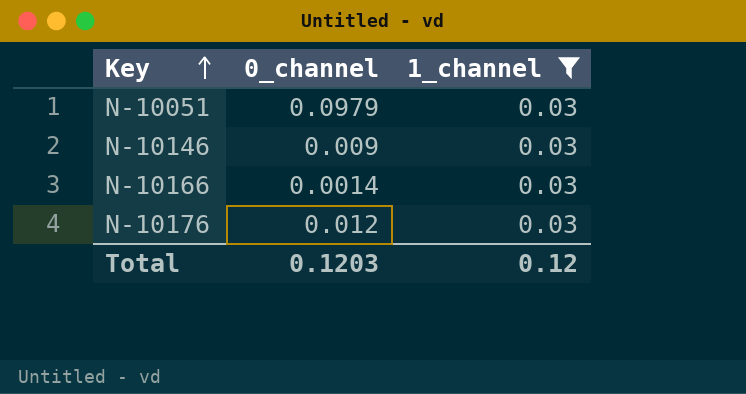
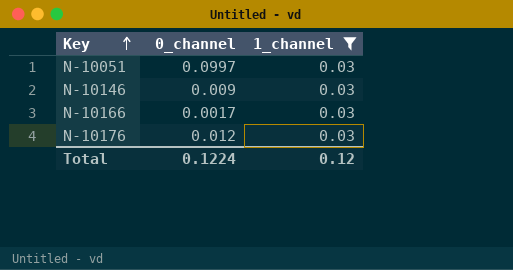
N-10051 | 0_channel: 0.0979 -> 0.0997
N-10166 | 0_channel: 0.0014 -> 0.0017
Total | 0_channel: 0.1203 -> 0.1224

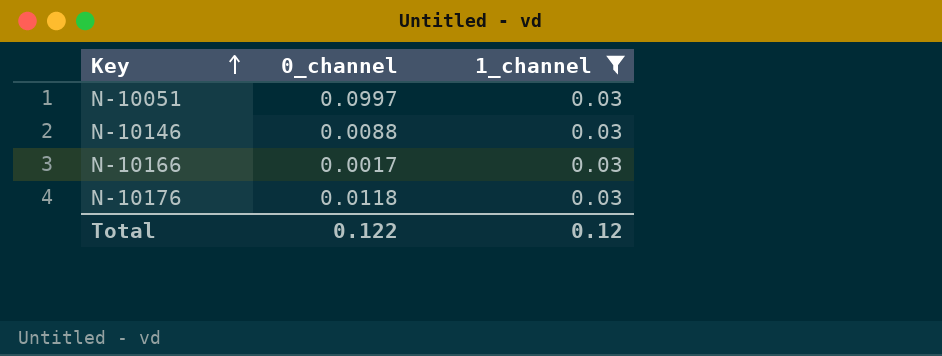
N-10146 | 0_channel: 0.009 -> 0.0088
N-10176 | 0_channel: 0.012 -> 0.0118
Total | 0_channel: 0.1224 -> 0.122

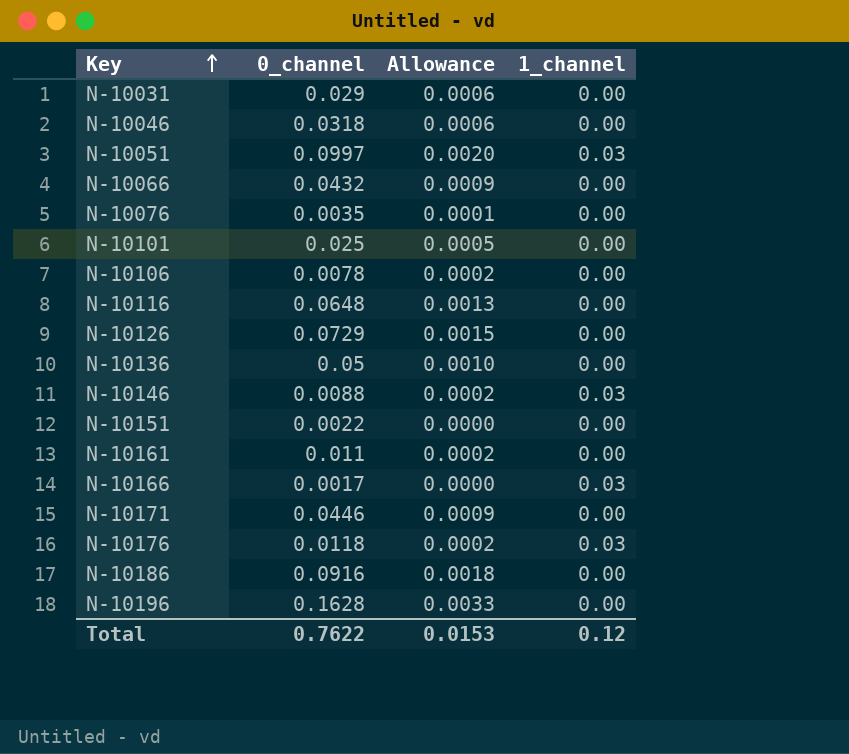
filter: 1_channel = 0.03 -> none
column Allowance | formula: none -> [0_channel] * 0.02
Total | 0_channel: 0.122 -> 0.7622

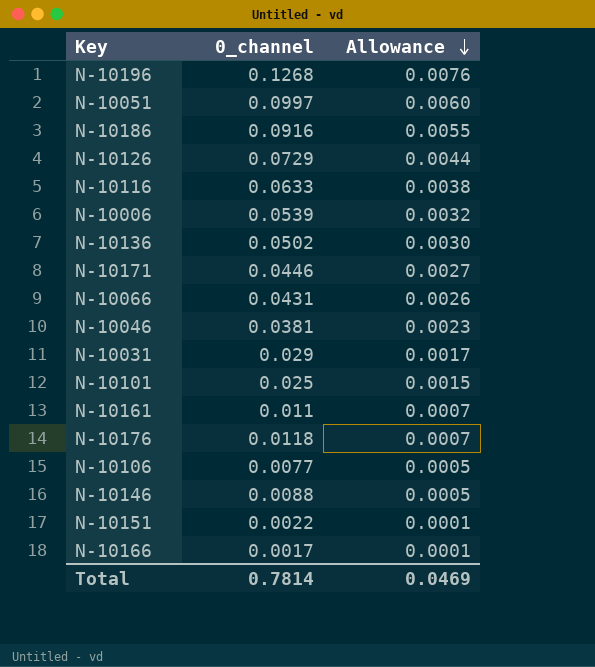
row order: Key ascending -> Allowance descending
column 1_channel | position: 4 -> none
column Allowance | formula: [0_channel] * 0.02 -> [0_channel] * 0.06
row N-10076: 0.0035 | 0.0001 | 0.00 -> none
N-10196 | 0_channel: 0.1628 -> 0.1268
N-10116 | 0_channel: 0.0648 -> 0.0633
row N-10006: none -> 0.0539 | 0.0032
N-10136 | 0_channel: 0.05 -> 0.0502
N-10066 | 0_channel: 0.0432 -> 0.0431
N-10046 | 0_channel: 0.0318 -> 0.0381
N-10106 | 0_channel: 0.0078 -> 0.0077
Total | 0_channel: 0.7622 -> 0.7814
Total | Allowance: 0.0153 -> 0.0469

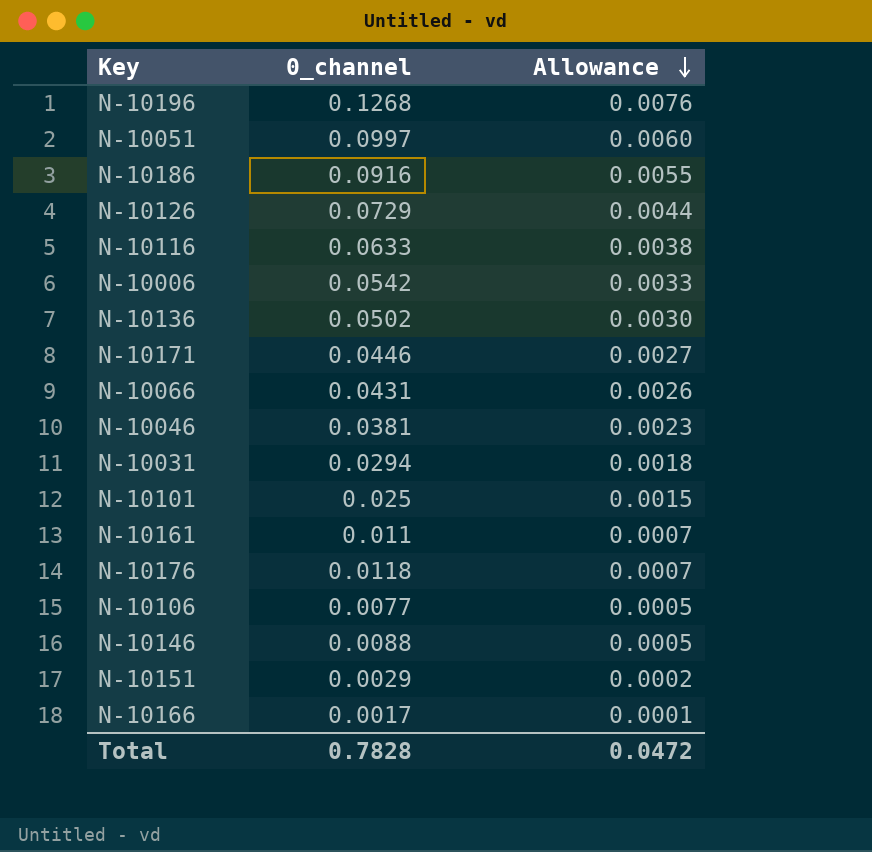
N-10006 | 0_channel: 0.0539 -> 0.0542
N-10006 | Allowance: 0.0032 -> 0.0033
N-10031 | 0_channel: 0.029 -> 0.0294
N-10031 | Allowance: 0.0017 -> 0.0018
N-10151 | 0_channel: 0.0022 -> 0.0029
N-10151 | Allowance: 0.0001 -> 0.0002
Total | 0_channel: 0.7814 -> 0.7828
Total | Allowance: 0.0469 -> 0.0472

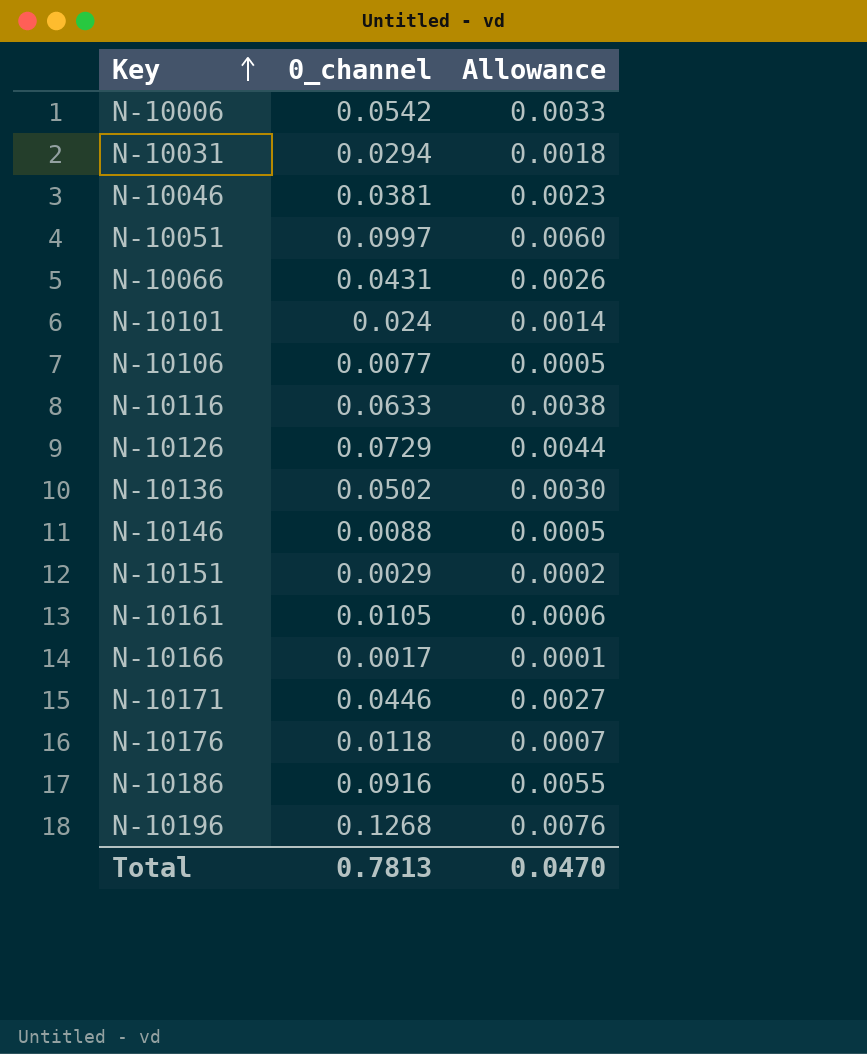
row order: Allowance descending -> Key ascending
N-10101 | 0_channel: 0.025 -> 0.024
N-10101 | Allowance: 0.0015 -> 0.0014
N-10161 | 0_channel: 0.011 -> 0.0105
N-10161 | Allowance: 0.0007 -> 0.0006
Total | 0_channel: 0.7828 -> 0.7813
Total | Allowance: 0.0472 -> 0.0470

